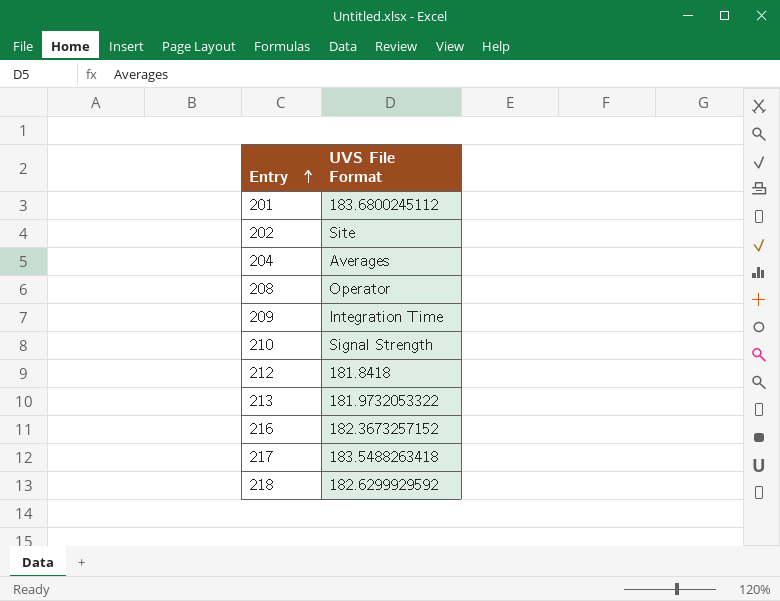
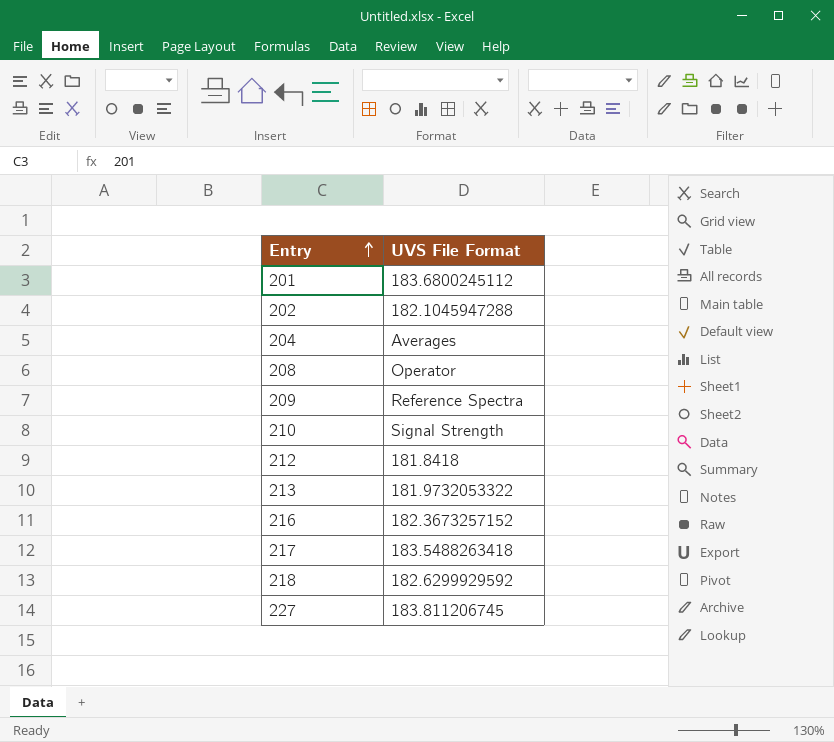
202 | UVS File Format: Site -> 182.1045947288
209 | UVS File Format: Integration Time -> Reference Spectra
row 227: none -> 183.811206745

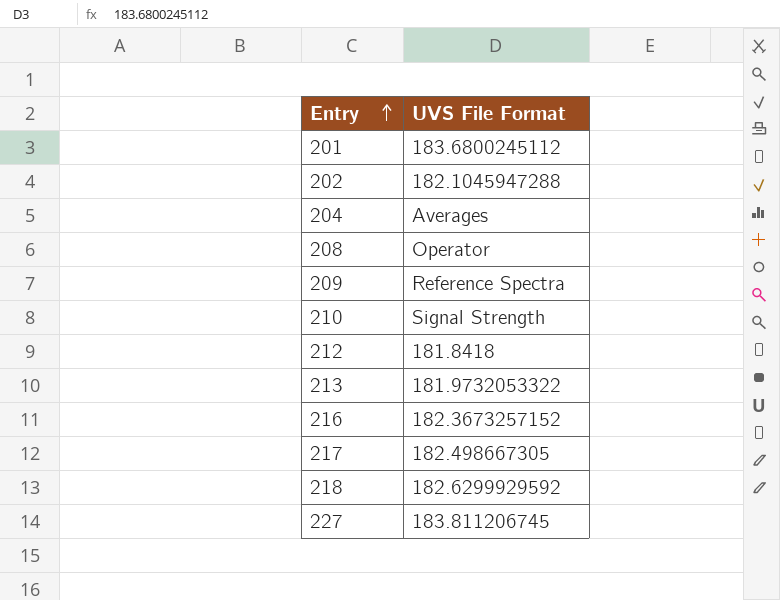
217 | UVS File Format: 183.5488263418 -> 182.498667305

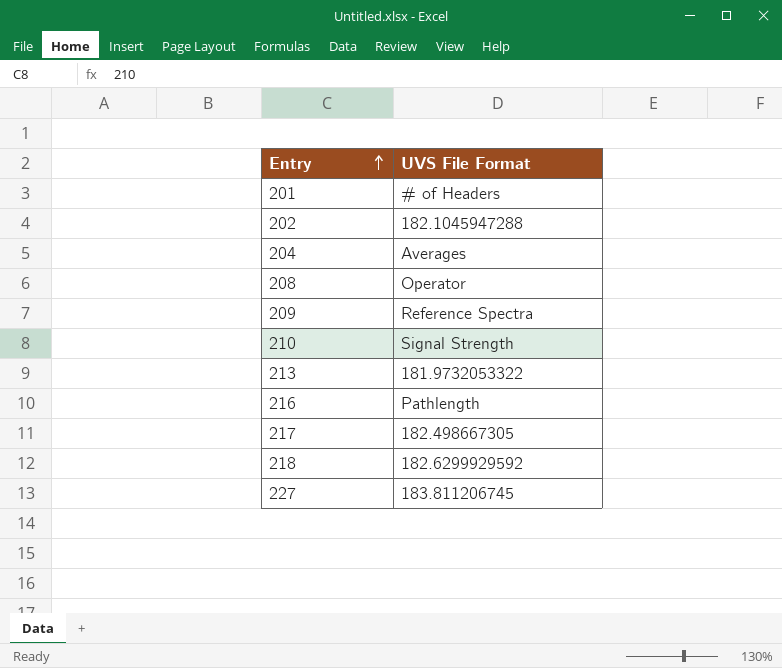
row 212: 181.8418 -> none
201 | UVS File Format: 183.6800245112 -> # of Headers
216 | UVS File Format: 182.3673257152 -> Pathlength

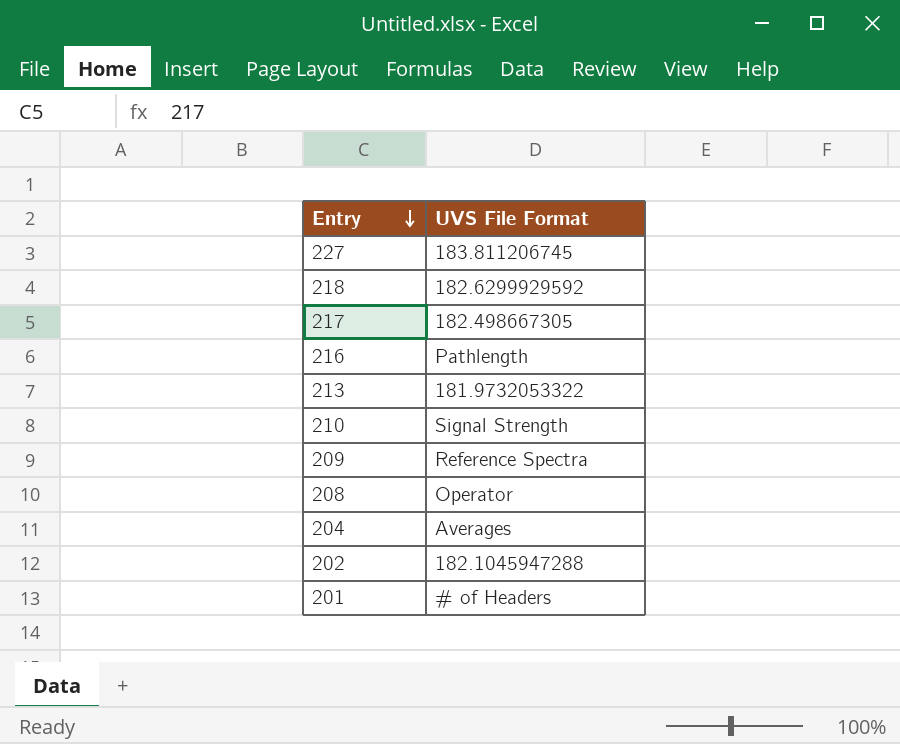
row order: Entry ascending -> Entry descending

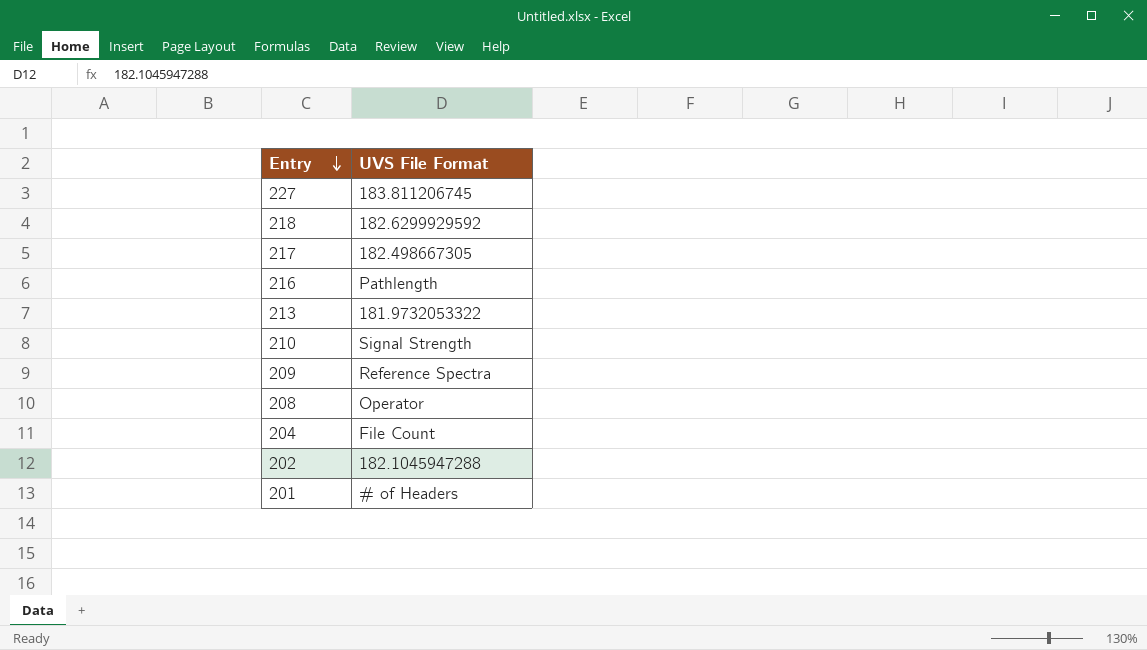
204 | UVS File Format: Averages -> File Count

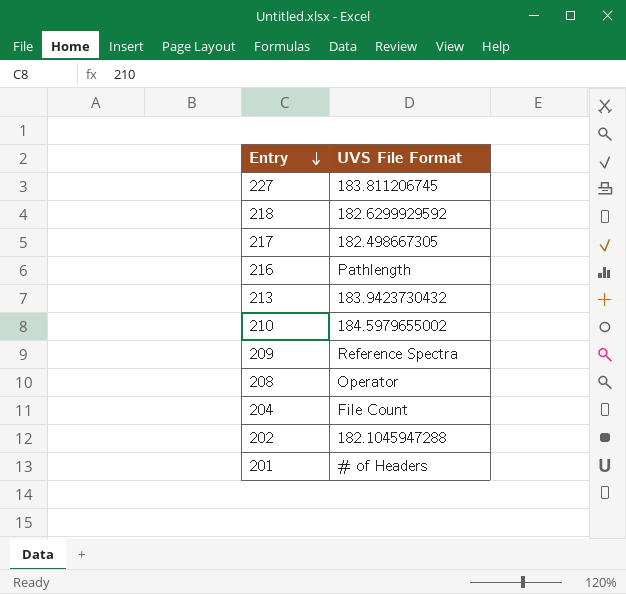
213 | UVS File Format: 181.9732053322 -> 183.9423730432
210 | UVS File Format: Signal Strength -> 184.5979655002

